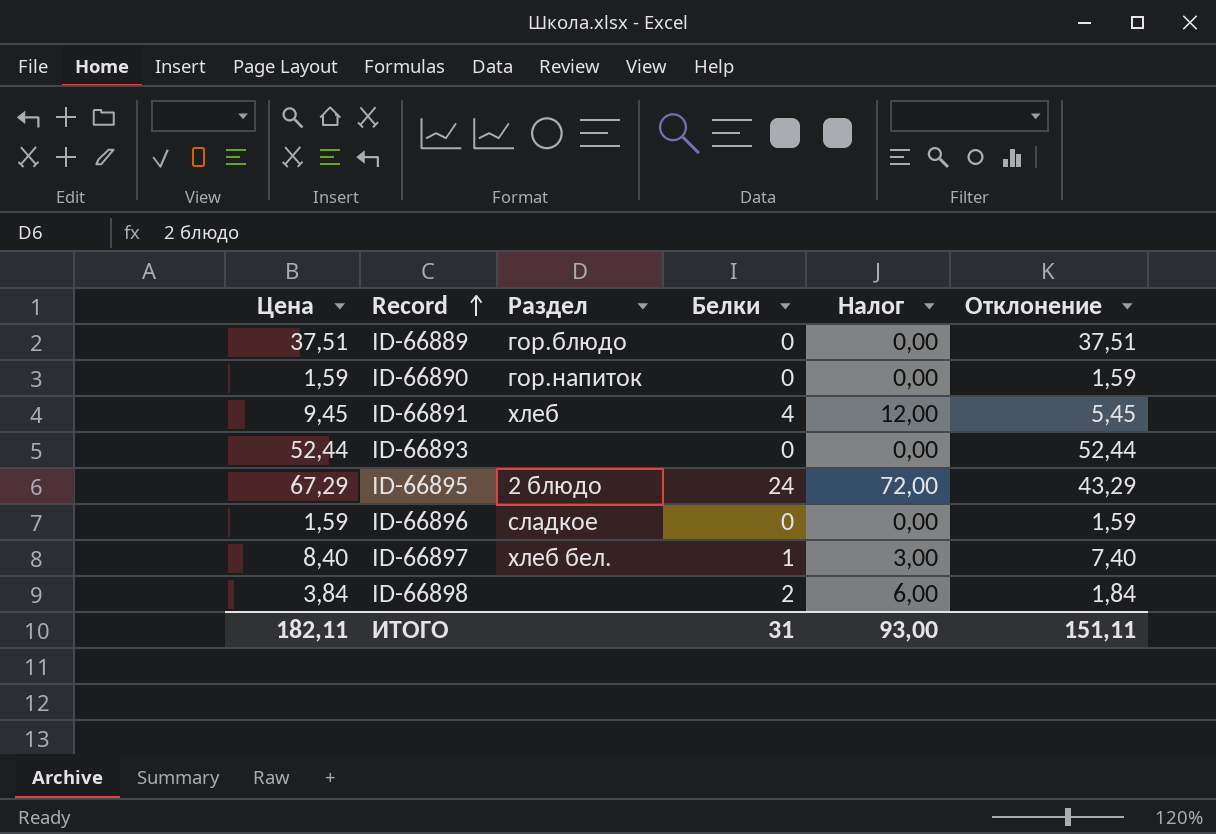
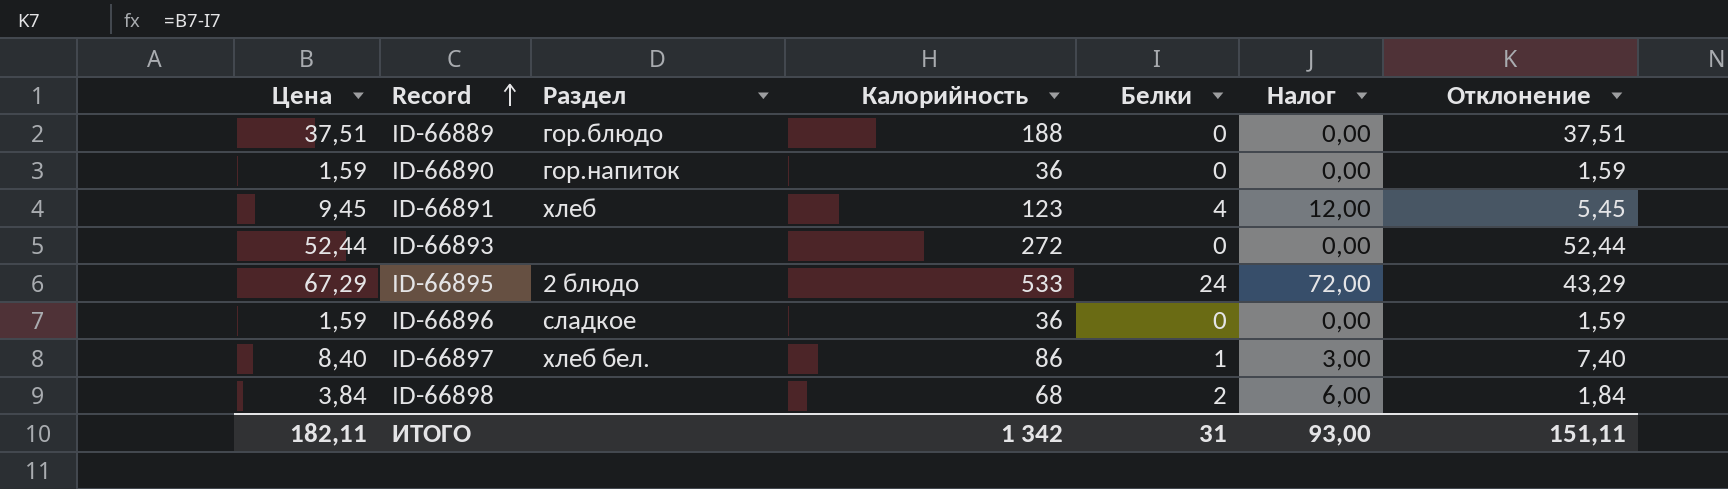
column Калорийность | position: none -> 4

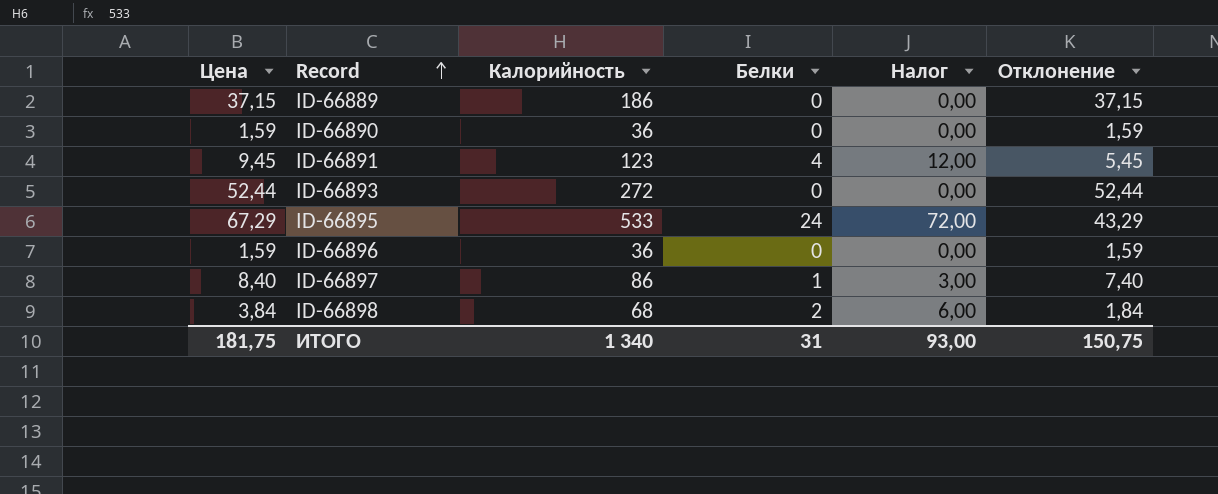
column Раздел | position: 3 -> none
ID-66889 | Цена: 37,51 -> 37,15
ID-66889 | Калорийность: 188 -> 186
ID-66889 | Отклонение: 37,51 -> 37,15
ИТОГО | Цена: 182,11 -> 181,75
ИТОГО | Калорийность: 1 342 -> 1 340
ИТОГО | Отклонение: 151,11 -> 150,75

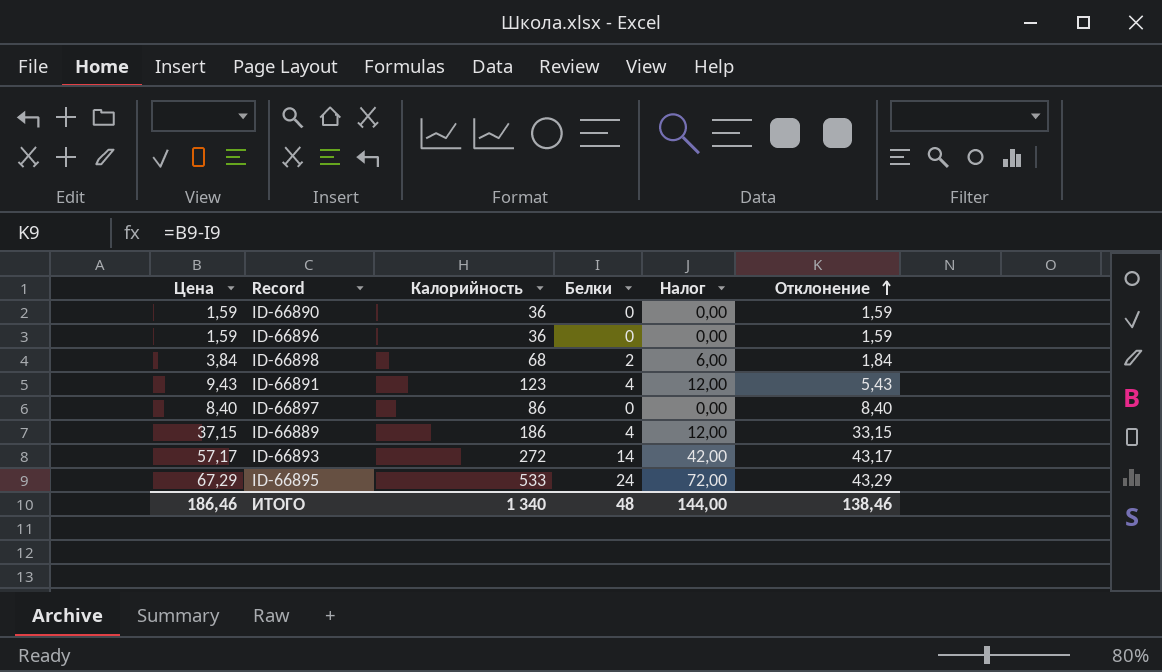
row order: Record ascending -> Отклонение ascending
ID-66891 | Цена: 9,45 -> 9,43
ID-66891 | Отклонение: 5,45 -> 5,43
ID-66897 | Белки: 1 -> 0
ID-66897 | Налог: 3,00 -> 0,00
ID-66897 | Отклонение: 7,40 -> 8,40
ID-66889 | Белки: 0 -> 4
ID-66889 | Налог: 0,00 -> 12,00
ID-66889 | Отклонение: 37,15 -> 33,15
ID-66893 | Цена: 52,44 -> 57,17
ID-66893 | Белки: 0 -> 14
ID-66893 | Налог: 0,00 -> 42,00
ID-66893 | Отклонение: 52,44 -> 43,17
ИТОГО | Цена: 181,75 -> 186,46
ИТОГО | Белки: 31 -> 48
ИТОГО | Налог: 93,00 -> 144,00
ИТОГО | Отклонение: 150,75 -> 138,46

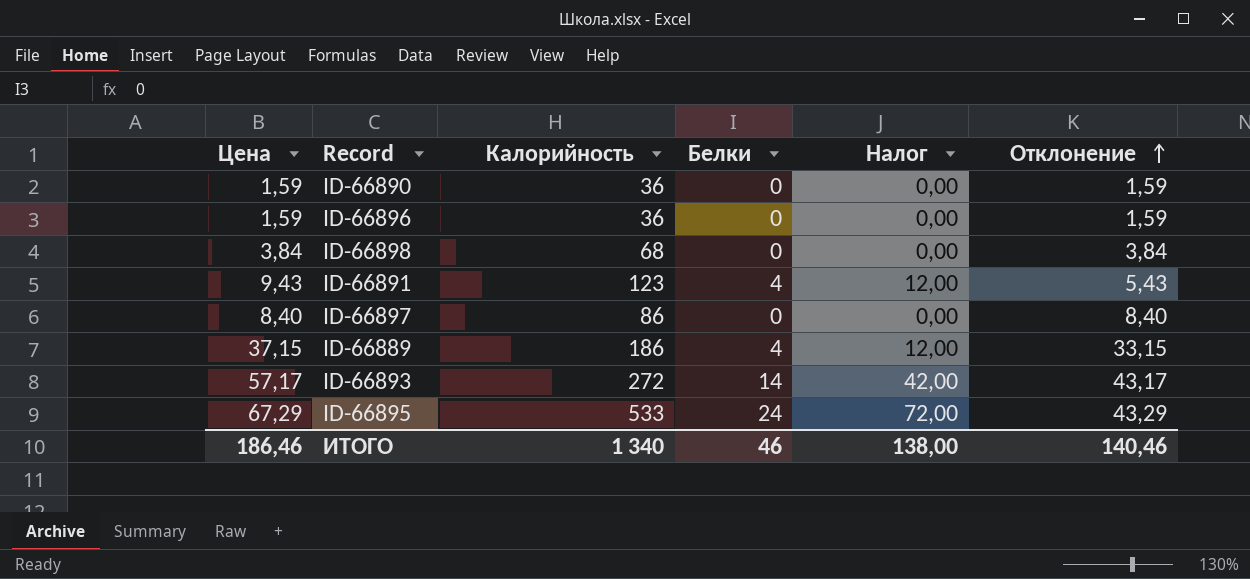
ID-66898 | Белки: 2 -> 0
ID-66898 | Налог: 6,00 -> 0,00
ID-66898 | Отклонение: 1,84 -> 3,84
ИТОГО | Белки: 48 -> 46
ИТОГО | Налог: 144,00 -> 138,00
ИТОГО | Отклонение: 138,46 -> 140,46

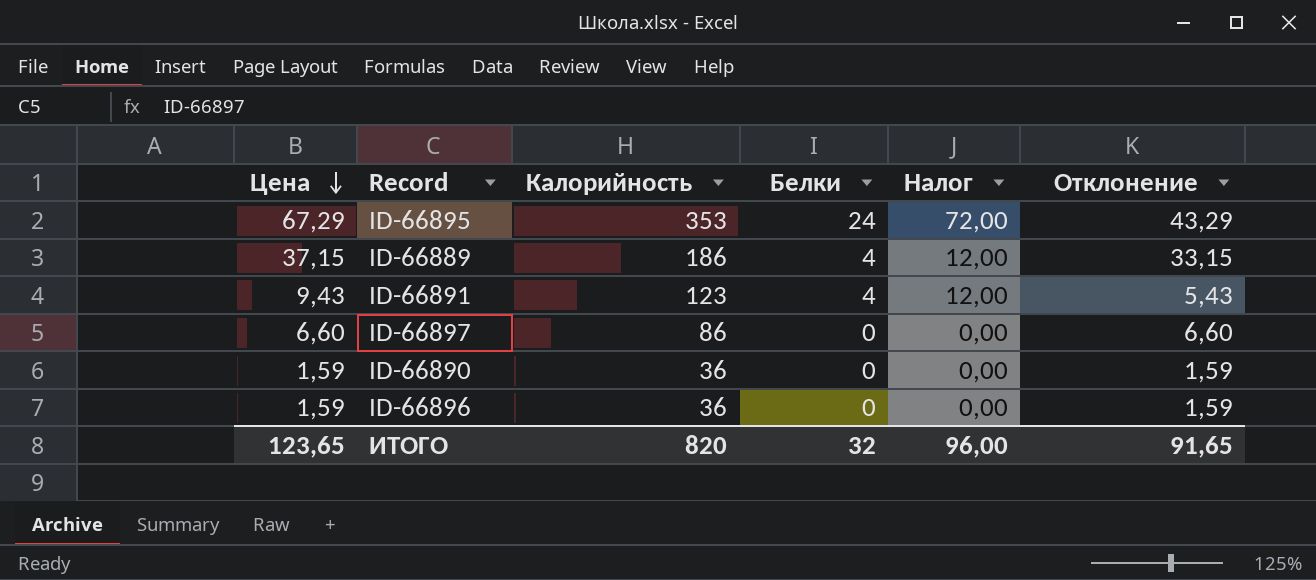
row order: Отклонение ascending -> Цена descending
row ID-66898: 3,84 | 68 | 0 | 0,00 | 3,84 -> none
row ID-66893: 57,17 | 272 | 14 | 42,00 | 43,17 -> none
ID-66895 | Калорийность: 533 -> 353
ID-66897 | Цена: 8,40 -> 6,60
ID-66897 | Отклонение: 8,40 -> 6,60
ИТОГО | Цена: 186,46 -> 123,65
ИТОГО | Калорийность: 1 340 -> 820
ИТОГО | Белки: 46 -> 32
ИТОГО | Налог: 138,00 -> 96,00
ИТОГО | Отклонение: 140,46 -> 91,65

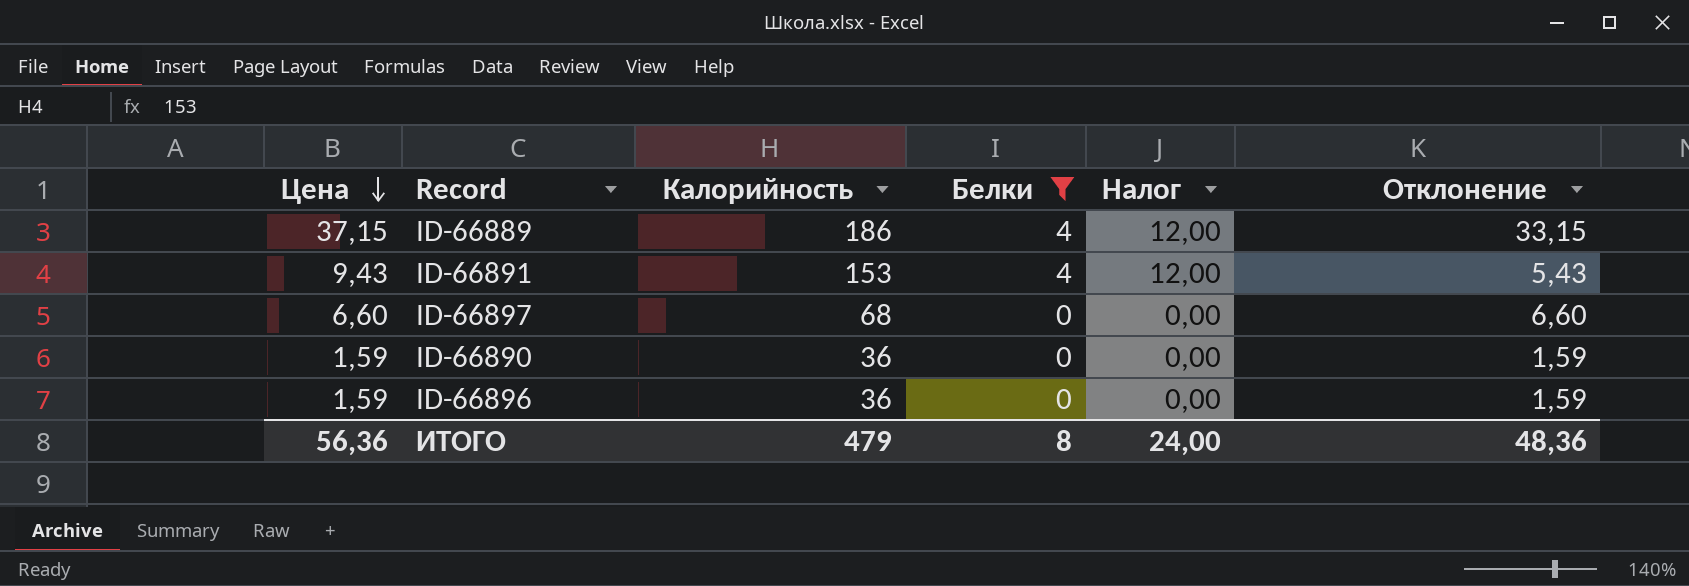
filter: none -> Белки != 24
ID-66891 | Калорийность: 123 -> 153
ID-66897 | Калорийность: 86 -> 68
ИТОГО | Цена: 123,65 -> 56,36
ИТОГО | Калорийность: 820 -> 479
ИТОГО | Белки: 32 -> 8
ИТОГО | Налог: 96,00 -> 24,00
ИТОГО | Отклонение: 91,65 -> 48,36

